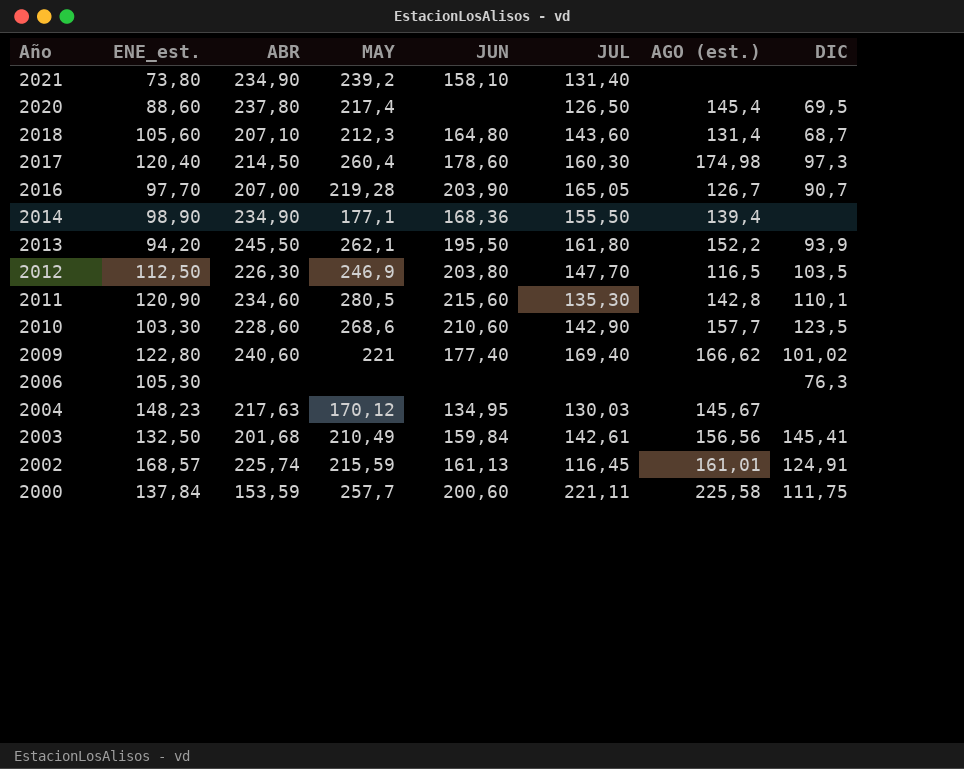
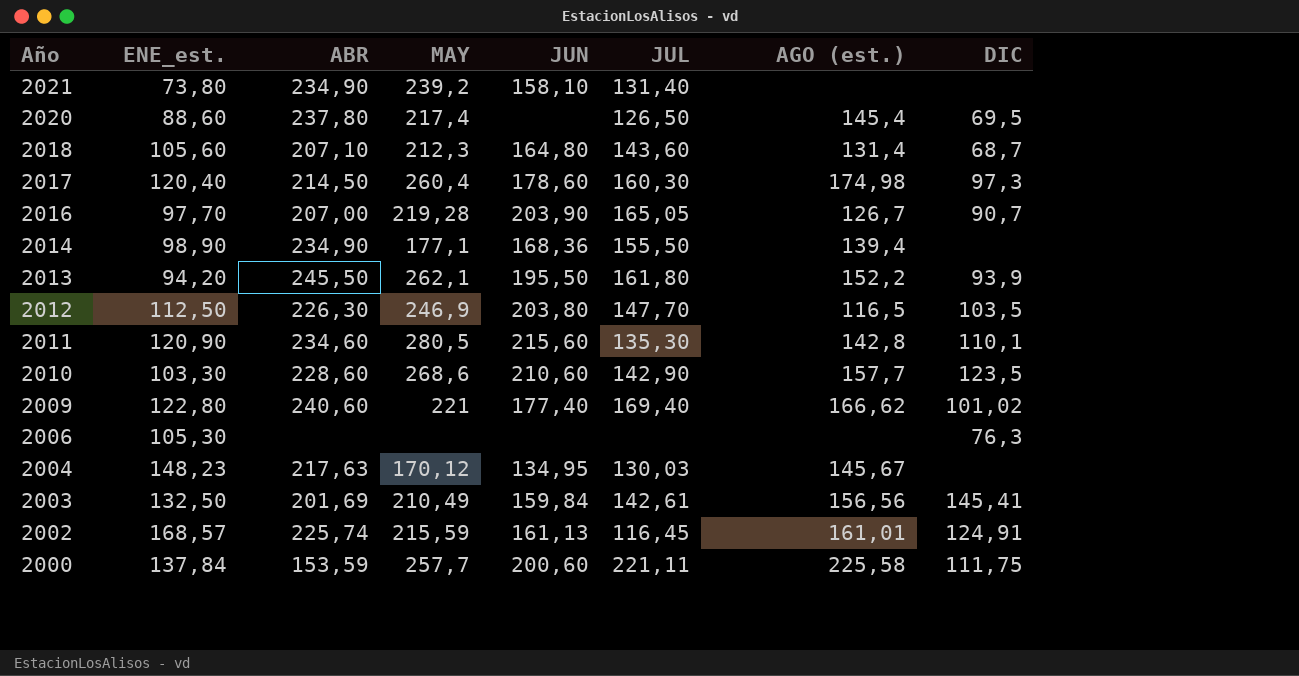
2003 | ABR: 201,68 -> 201,69

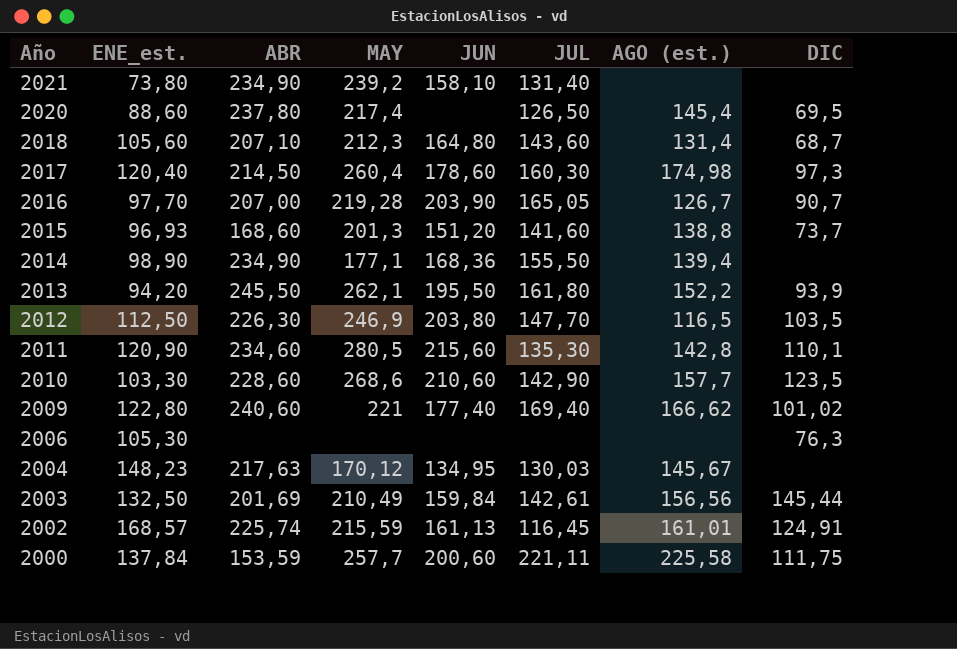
row 2015: none -> 96,93 | 168,60 | 201,3 | 151,20 | 141,60 | 138,8 | 73,7
2003 | DIC: 145,41 -> 145,44

